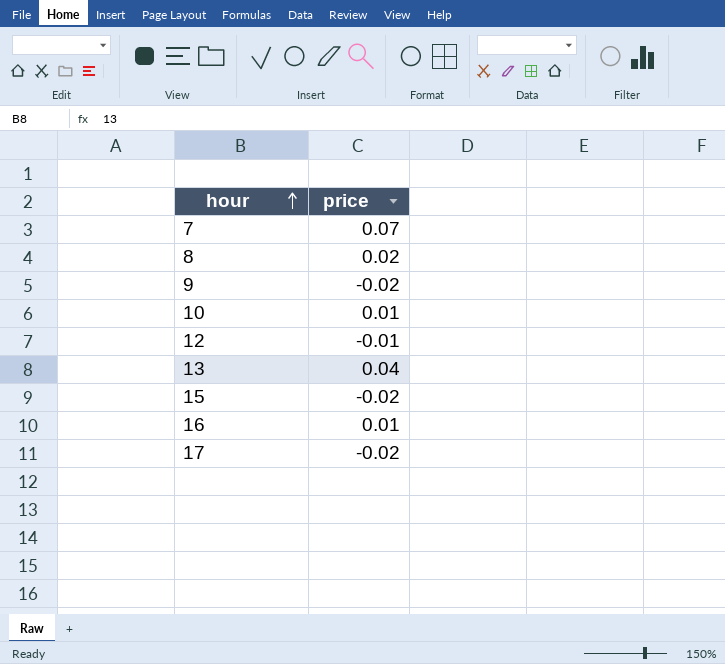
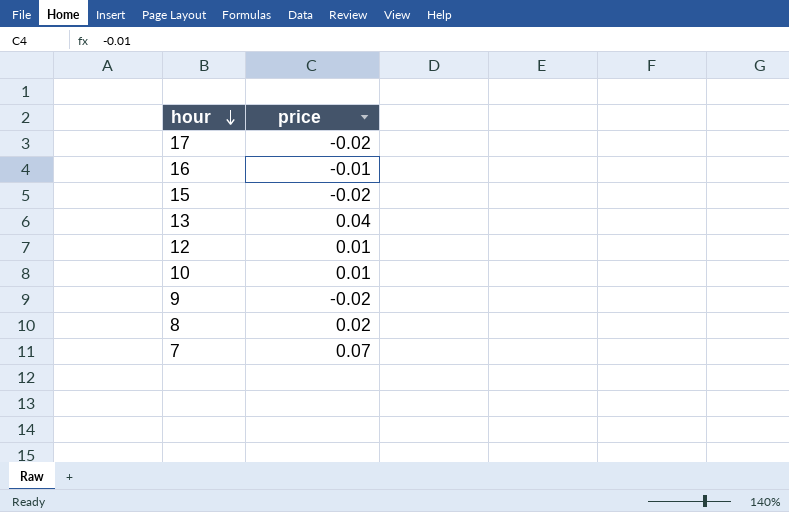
row order: hour ascending -> hour descending
16 | price: 0.01 -> -0.01
12 | price: -0.01 -> 0.01

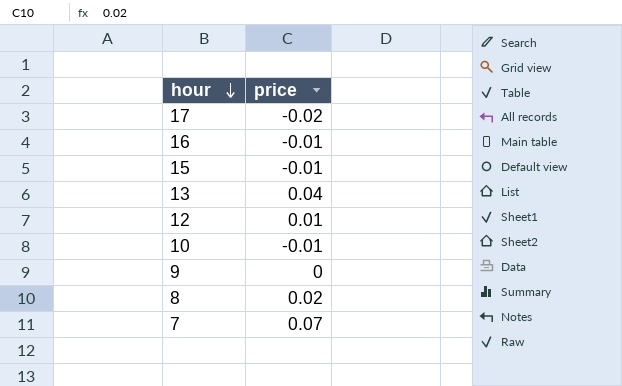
15 | price: -0.02 -> -0.01
10 | price: 0.01 -> -0.01
9 | price: -0.02 -> 0

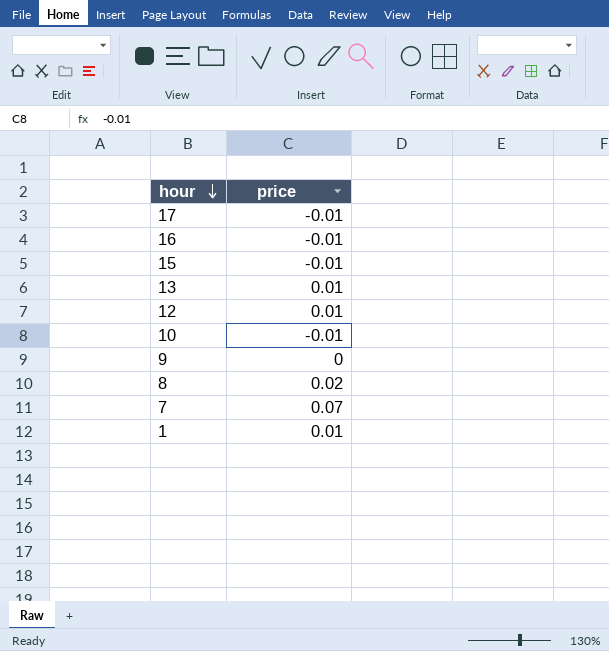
17 | price: -0.02 -> -0.01
13 | price: 0.04 -> 0.01
row 1: none -> 0.01

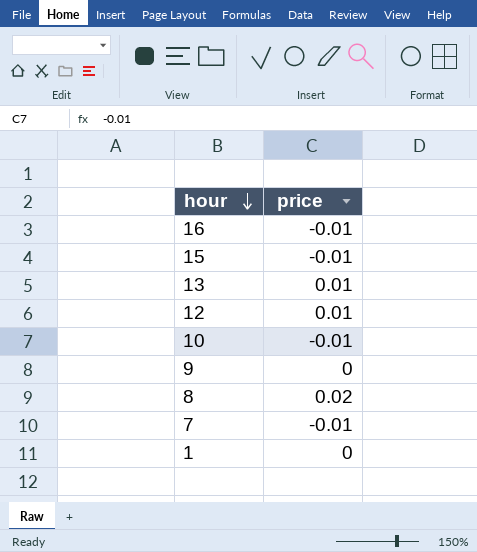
row 17: -0.01 -> none
7 | price: 0.07 -> -0.01
1 | price: 0.01 -> 0

